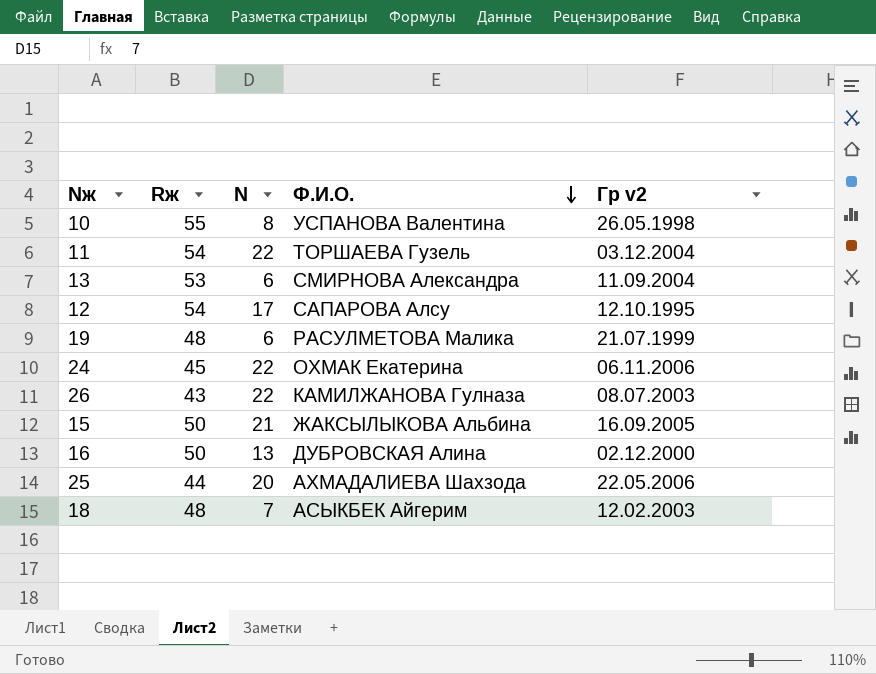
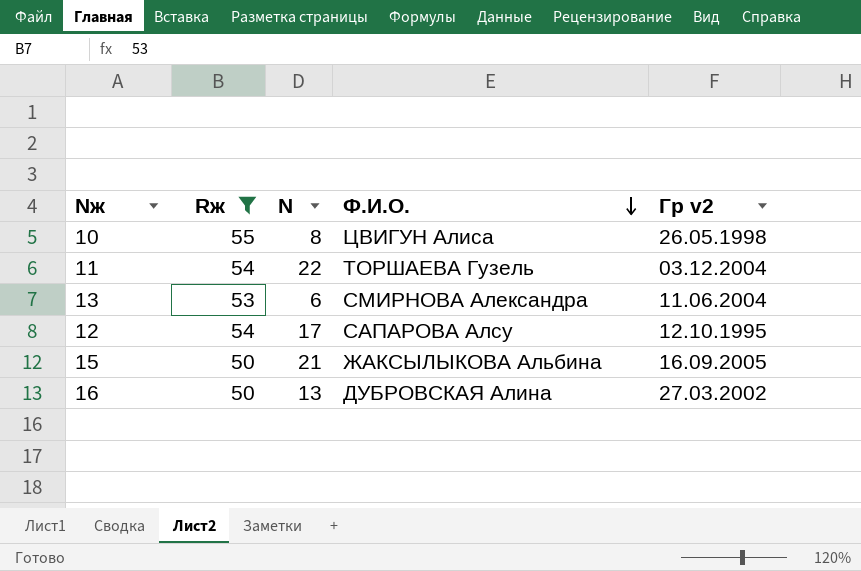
filter: none -> Rж >= 50
10 | Ф.И.О.: УСПАНОВА Валентина -> ЦВИГУН Алиса
13 | Гр v2: 11.09.2004 -> 11.06.2004
16 | Гр v2: 02.12.2000 -> 27.03.2002

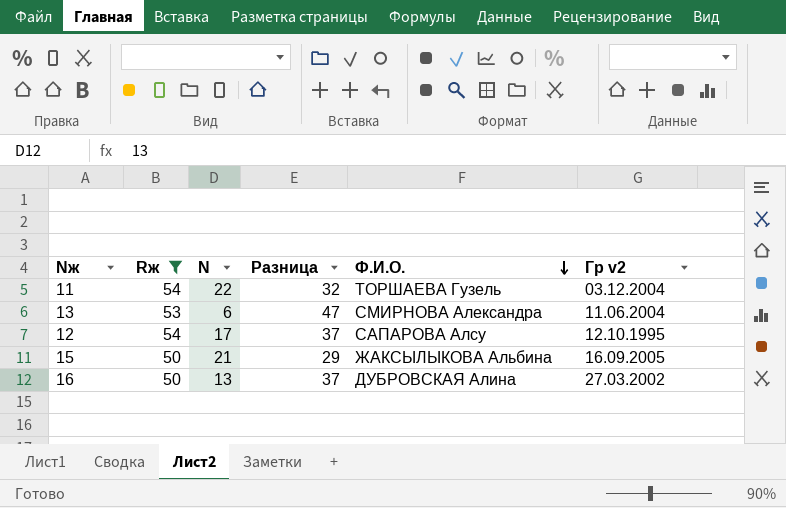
column Разница | formula: none -> [Rж] - [N]
row 10: 55 | 8 | ЦВИГУН Алиса | 26.05.1998 -> none

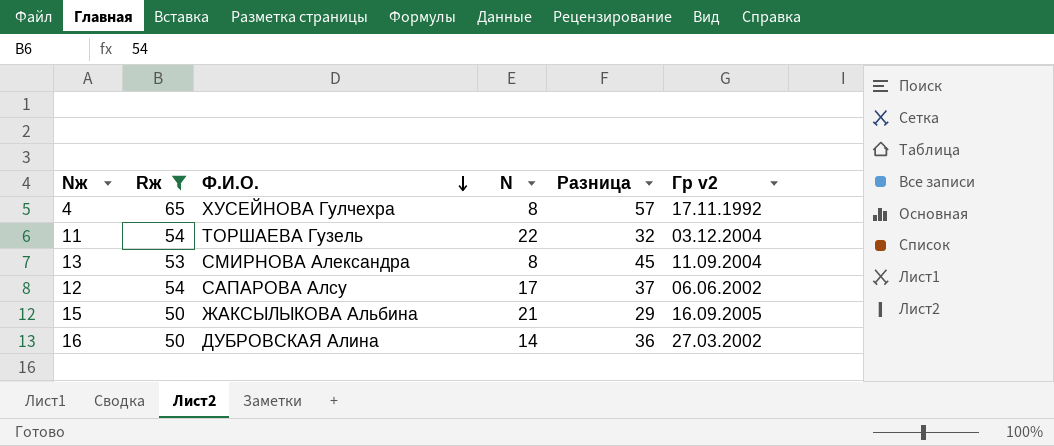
column Ф.И.О. | position: 5 -> 3
row 4: none -> 65 | ХУСЕЙНОВА Гулчехра | 8 | 57 | 17.11.1992
13 | N: 6 -> 8
13 | Разница: 47 -> 45
13 | Гр v2: 11.06.2004 -> 11.09.2004
12 | Гр v2: 12.10.1995 -> 06.06.2002
16 | N: 13 -> 14
16 | Разница: 37 -> 36

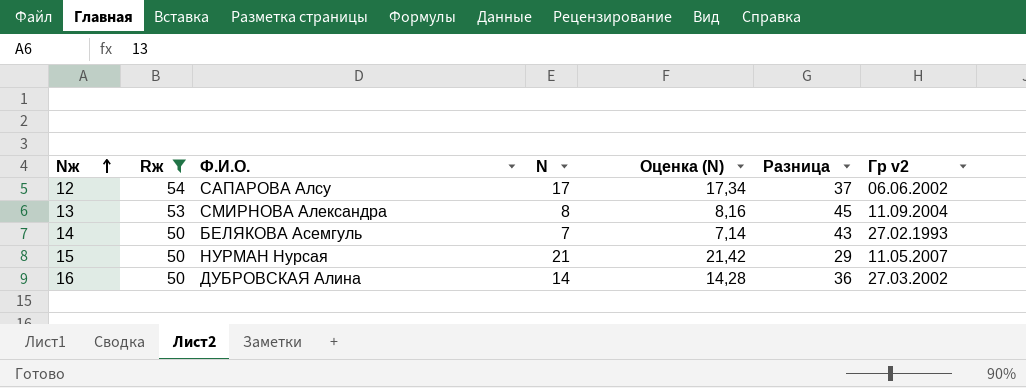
row order: Ф.И.О. descending -> Nж ascending
column Оценка (N) | formula: none -> [N] * 1,02
row 4: 65 | ХУСЕЙНОВА Гулчехра | 8 | 57 | 17.11.1992 -> none
row 11: 54 | ТОРШАЕВА Гузель | 22 | 32 | 03.12.2004 -> none
row 14: none -> 50 | БЕЛЯКОВА Асемгуль | 7 | 7,14 | 43 | 27.02.1993
15 | Ф.И.О.: ЖАКСЫЛЫКОВА Альбина -> НУРМАН Нурсая
15 | Гр v2: 16.09.2005 -> 11.05.2007

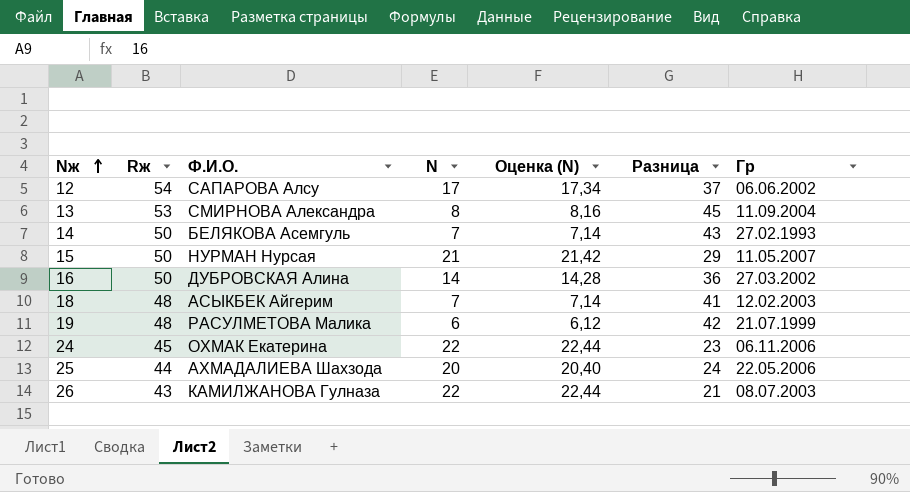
filter: Rж >= 50 -> none
column name: Гр v2 -> Гр

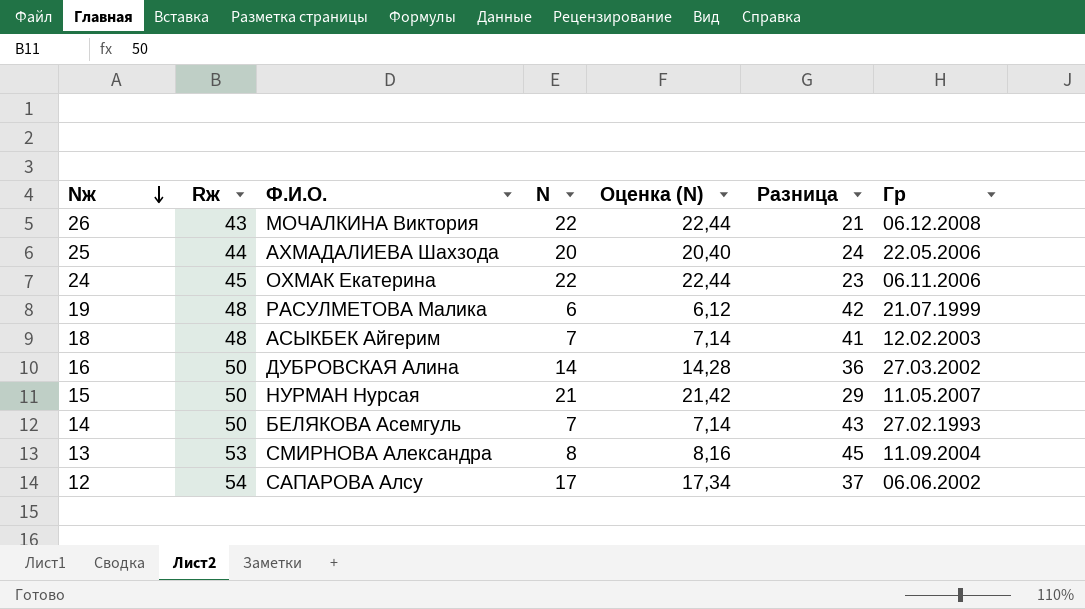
row order: Nж ascending -> Nж descending
26 | Ф.И.О.: КАМИЛЖАНОВА Гулназа -> МОЧАЛКИНА Виктория
26 | Гр: 08.07.2003 -> 06.12.2008

